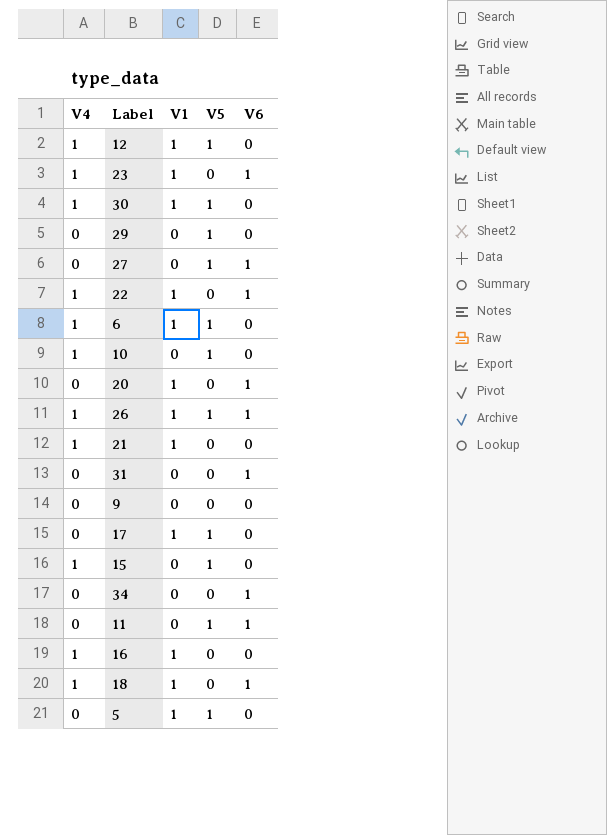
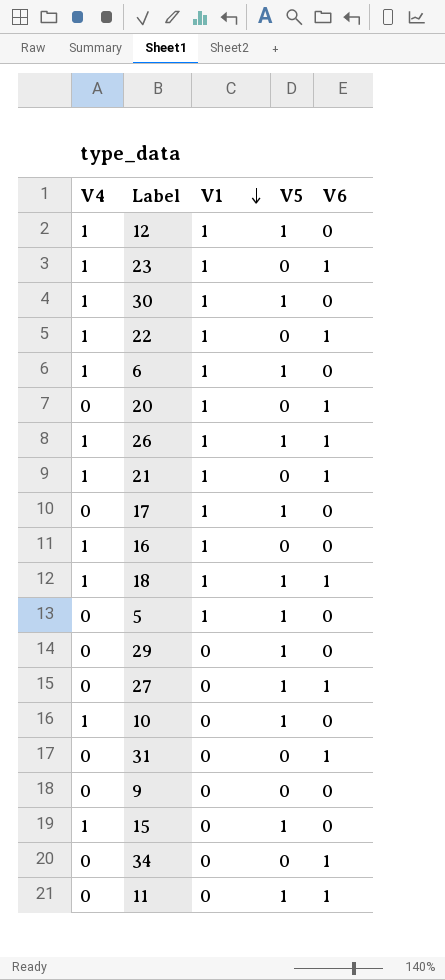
row order: none -> V1 descending
21 | V6: 0 -> 1
18 | V5: 0 -> 1

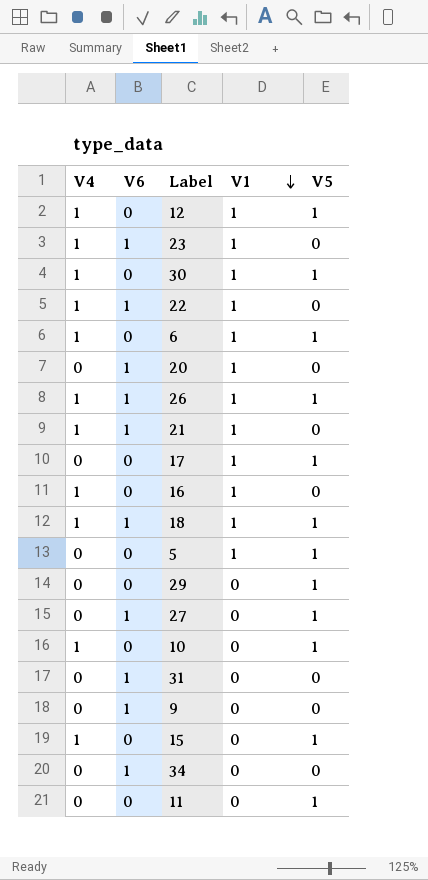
column V6 | position: 5 -> 2
9 | V6: 0 -> 1
11 | V6: 1 -> 0

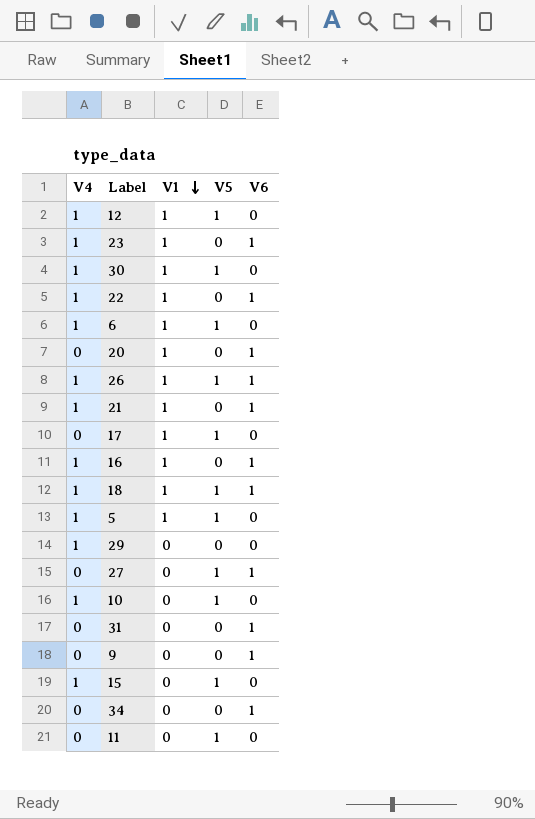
column V6 | position: 2 -> 5
16 | V6: 0 -> 1
5 | V4: 0 -> 1
29 | V4: 0 -> 1
29 | V5: 1 -> 0

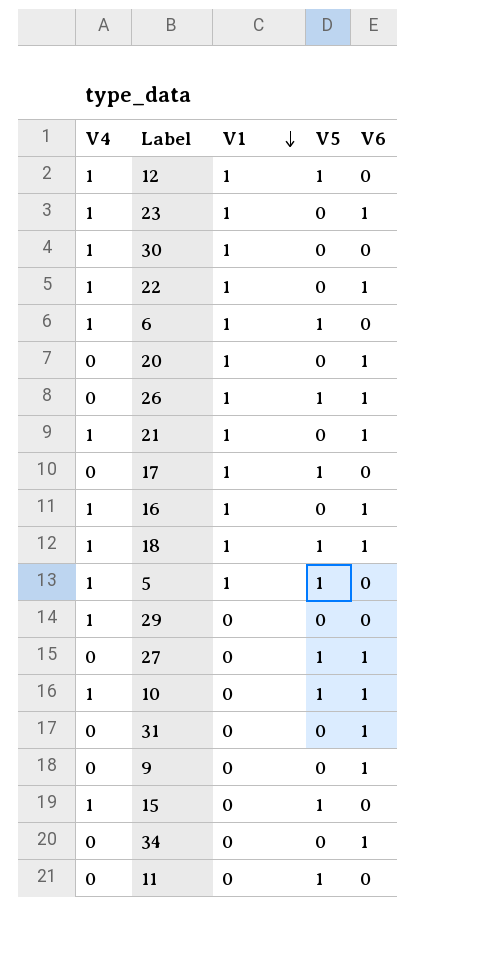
30 | V5: 1 -> 0
26 | V4: 1 -> 0
10 | V6: 0 -> 1

